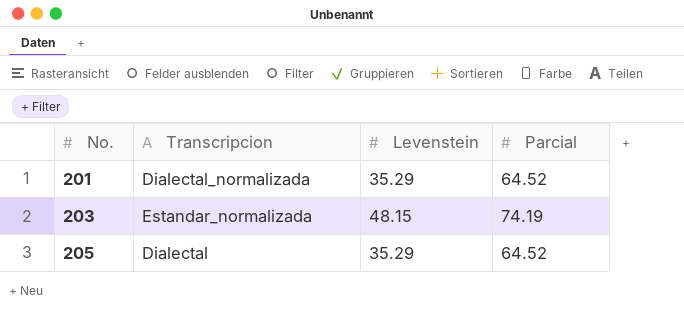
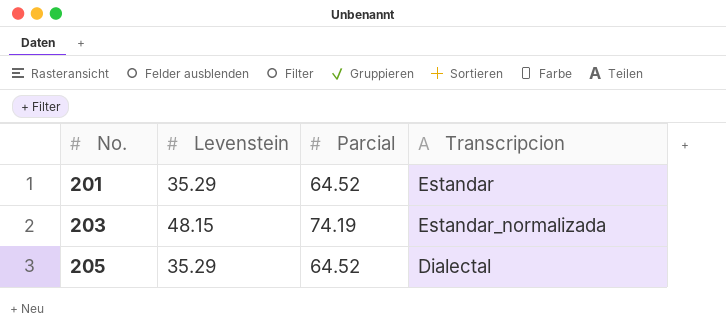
column Transcripcion | position: 2 -> 4
201 | Transcripcion: Dialectal_normalizada -> Estandar

